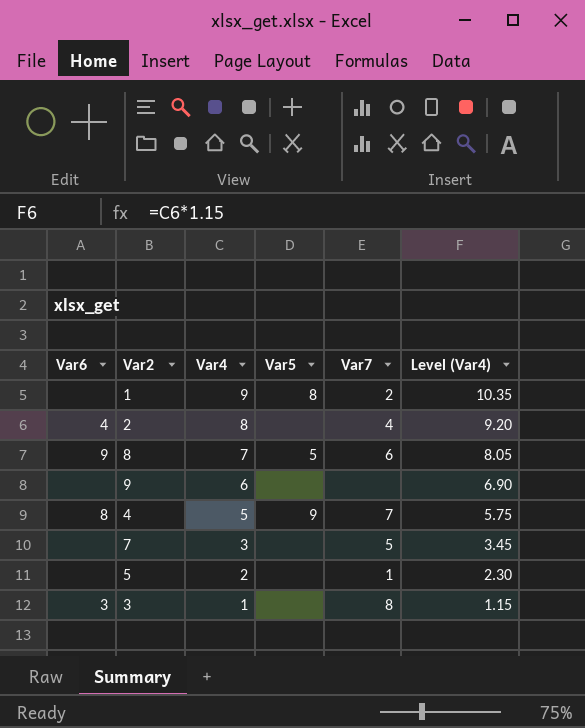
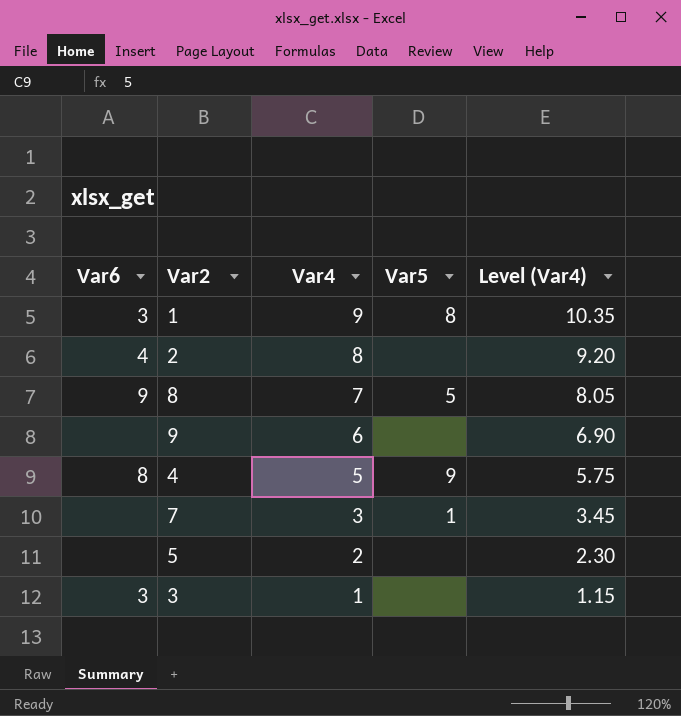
column Var7 | position: 5 -> none
1 | Var6: none -> 3
7 | Var5: none -> 1

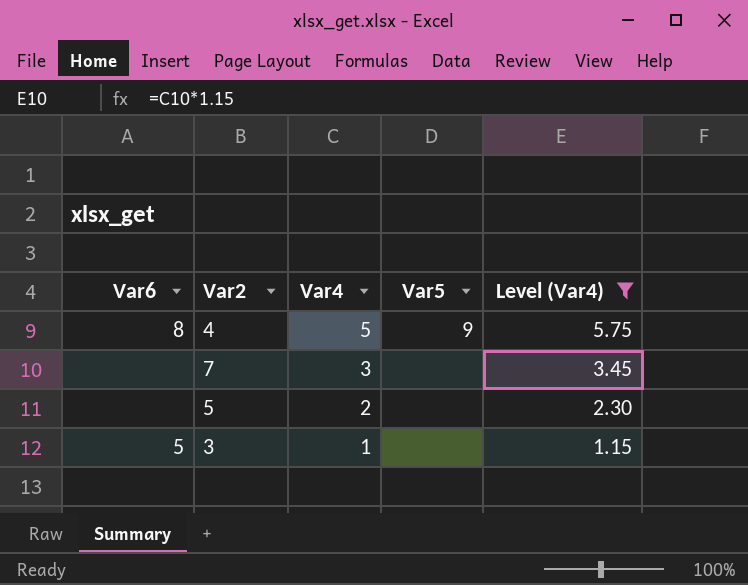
filter: none -> Level (Var4) <= 5.75
7 | Var5: 1 -> none
3 | Var6: 3 -> 5

